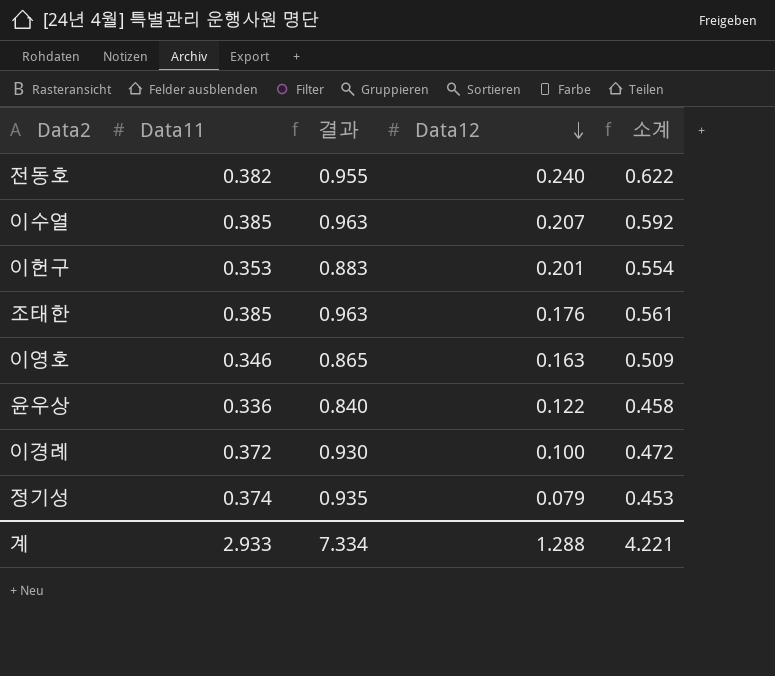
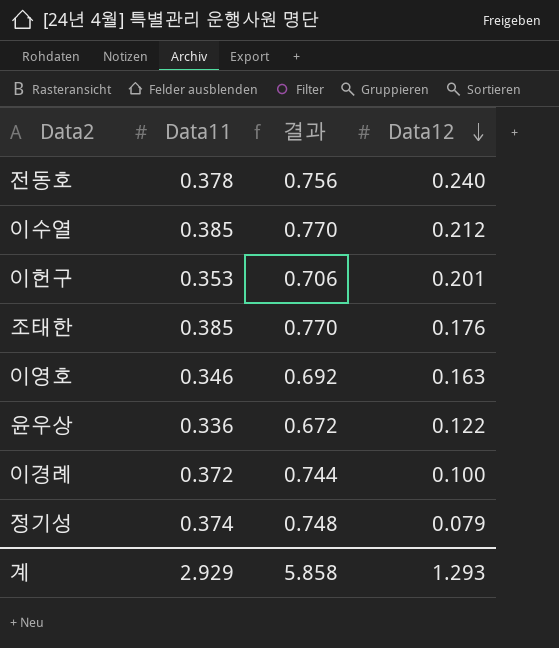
column 소계 | formula: [Data11] + [Data12] -> none
column 결과 | formula: [Data11] * 2.5 -> [Data11] * 2
전동호 | Data11: 0.382 -> 0.378
이수열 | Data12: 0.207 -> 0.212
계 | Data11: 2.933 -> 2.929
계 | 결과: 7.334 -> 5.858
계 | Data12: 1.288 -> 1.293

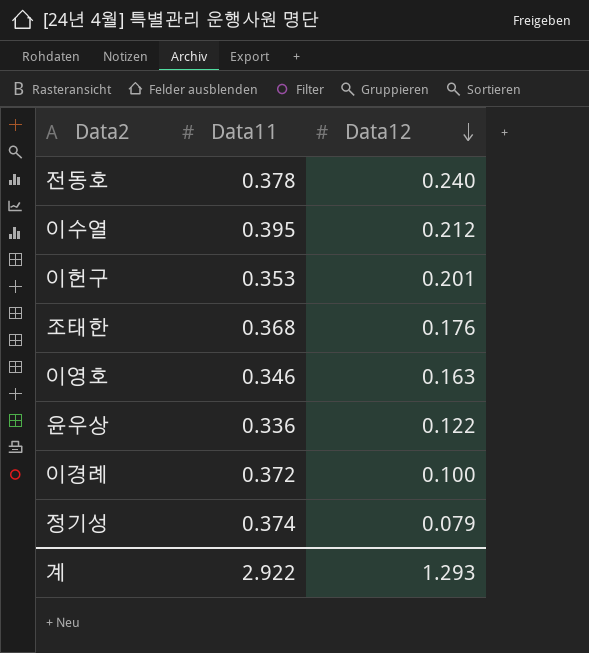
column 결과 | formula: [Data11] * 2 -> none
이수열 | Data11: 0.385 -> 0.395
조태한 | Data11: 0.385 -> 0.368
계 | Data11: 2.929 -> 2.922

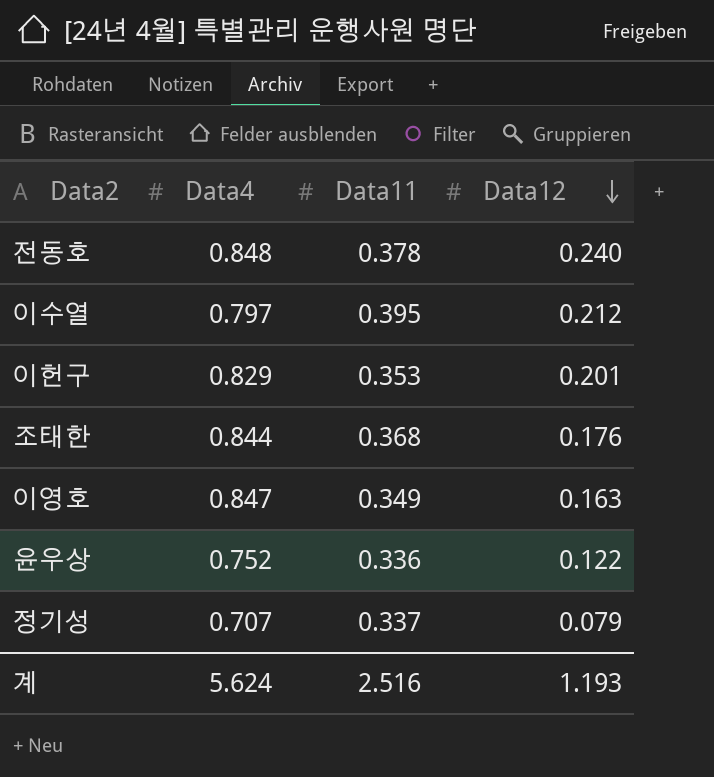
column Data4 | position: none -> 2
row 이경례: 0.372 | 0.100 -> none
이영호 | Data11: 0.346 -> 0.349
정기성 | Data11: 0.374 -> 0.337
계 | Data11: 2.922 -> 2.516
계 | Data12: 1.293 -> 1.193

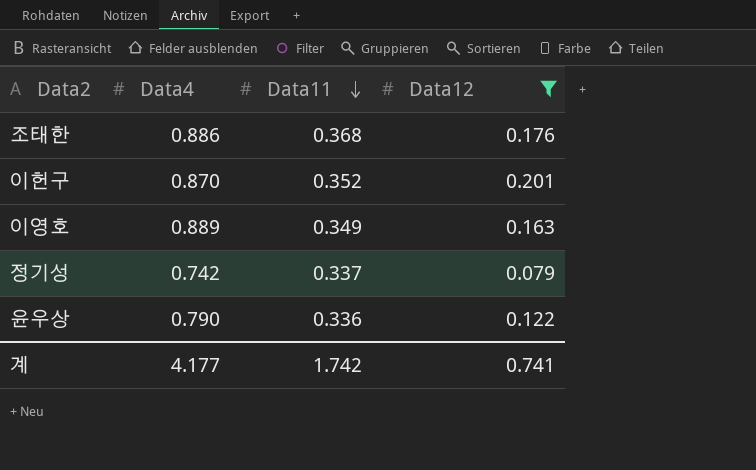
filter: none -> Data12 <= 0.201
row order: Data12 descending -> Data11 descending
조태한 | Data4: 0.844 -> 0.886
이헌구 | Data4: 0.829 -> 0.870
이헌구 | Data11: 0.353 -> 0.352
이영호 | Data4: 0.847 -> 0.889
정기성 | Data4: 0.707 -> 0.742
윤우상 | Data4: 0.752 -> 0.790
계 | Data4: 5.624 -> 4.177
계 | Data11: 2.516 -> 1.742
계 | Data12: 1.193 -> 0.741

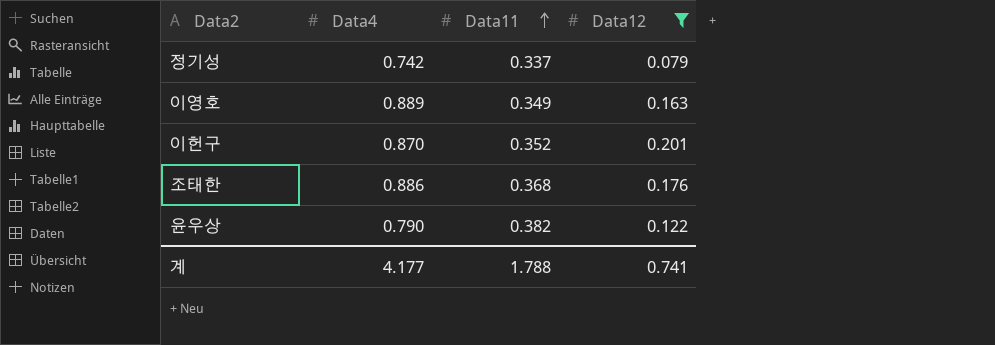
row order: Data11 descending -> Data11 ascending
윤우상 | Data11: 0.336 -> 0.382
계 | Data11: 1.742 -> 1.788

